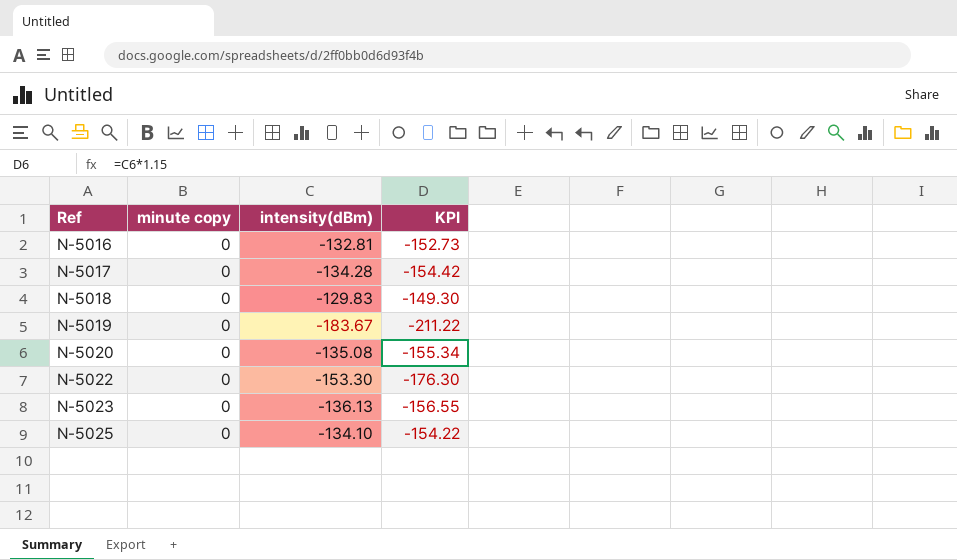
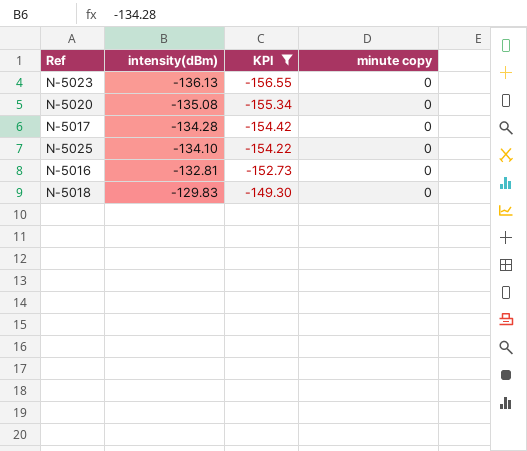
filter: none -> KPI >= -156.55
row order: Ref ascending -> intensity(dBm) ascending
column minute copy | position: 2 -> 4

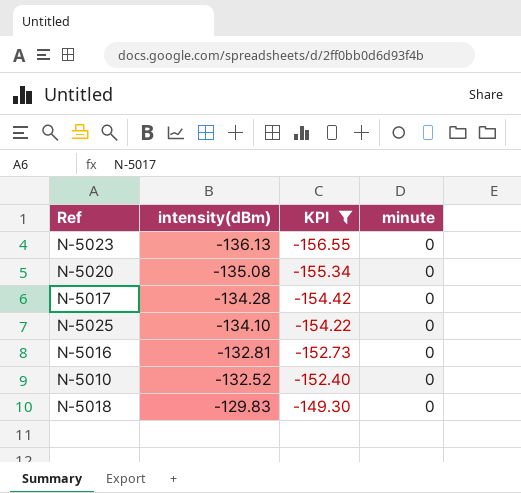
column name: minute copy -> minute
row N-5010: none -> -132.52 | -152.40 | 0

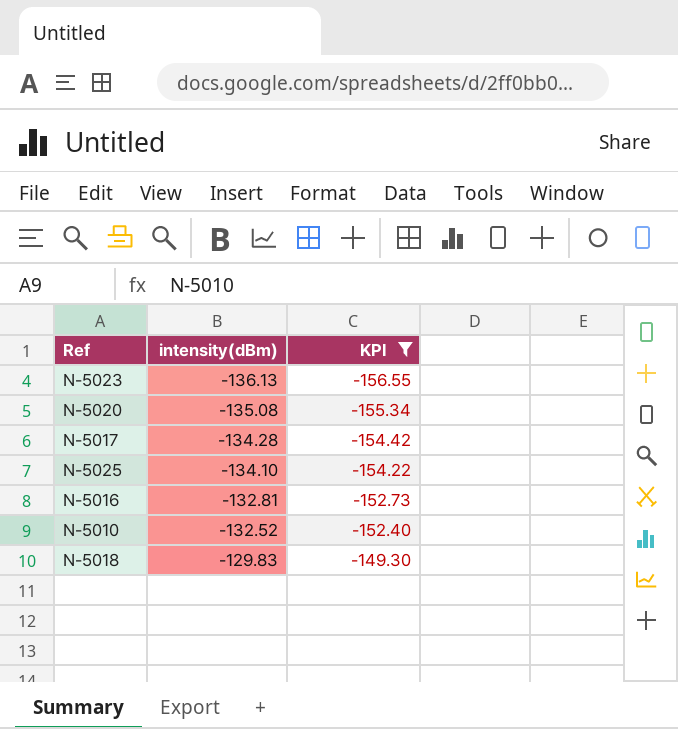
column minute | position: 4 -> none

